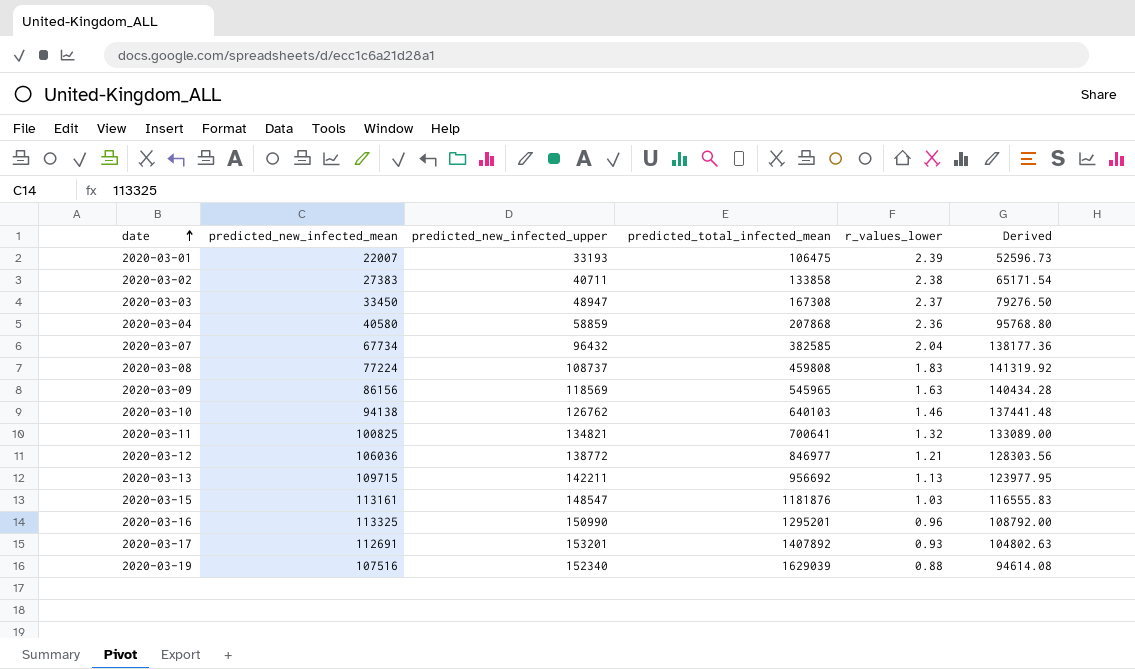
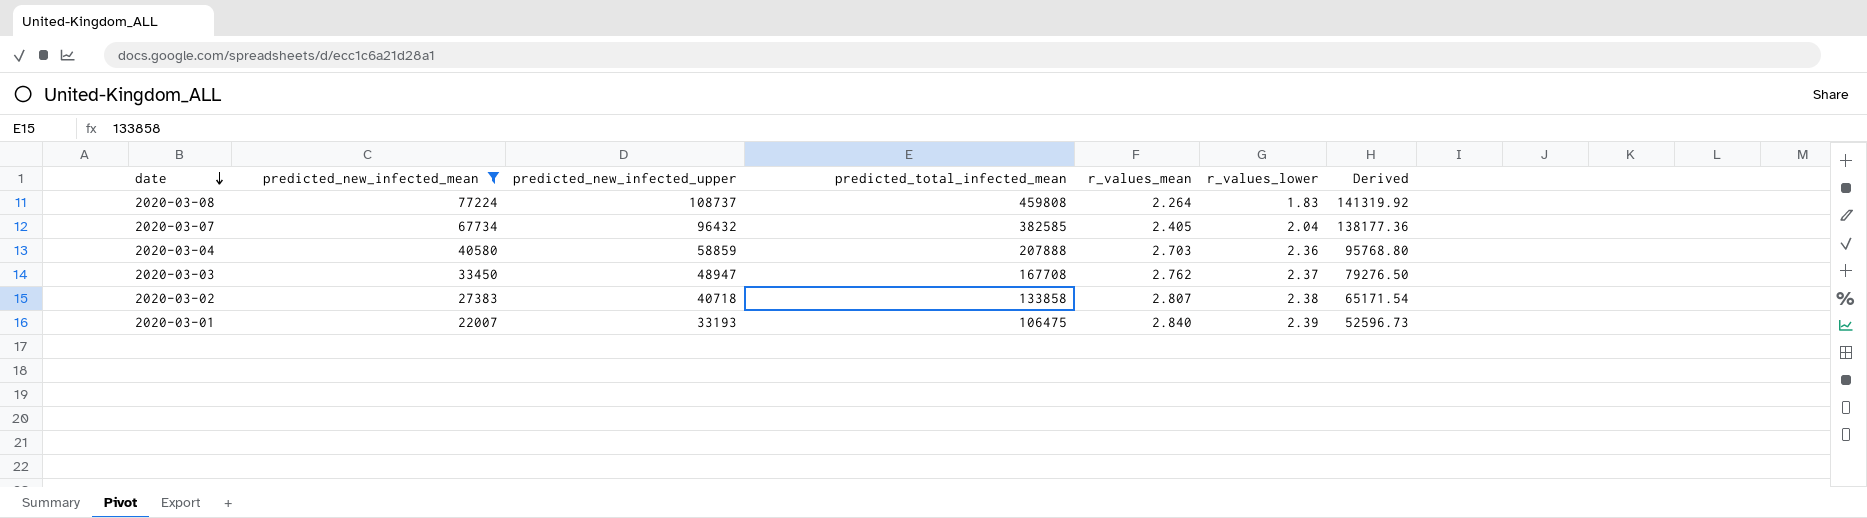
filter: none -> predicted_new_infected_mean <= 77224
row order: date ascending -> date descending
column r_values_mean | position: none -> 5
2020-03-04 | predicted_total_infected_mean: 207868 -> 207888
2020-03-03 | predicted_total_infected_mean: 167308 -> 167708
2020-03-02 | predicted_new_infected_upper: 40711 -> 40718

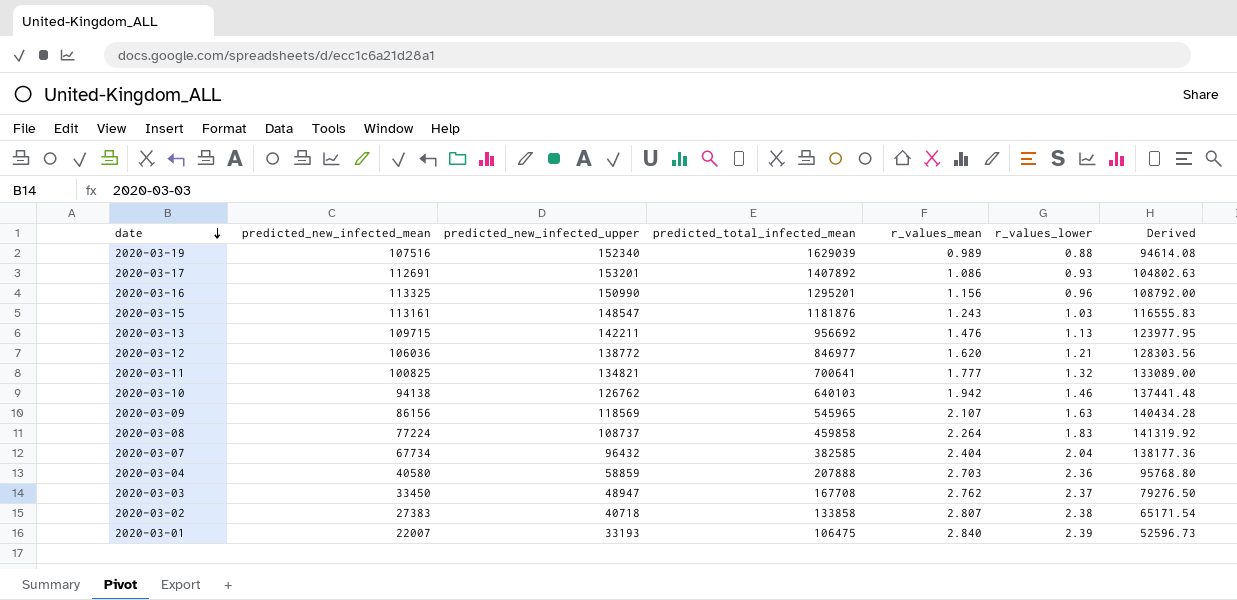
filter: predicted_new_infected_mean <= 77224 -> none
2020-03-08 | predicted_total_infected_mean: 459808 -> 459858
2020-03-07 | r_values_mean: 2.405 -> 2.404

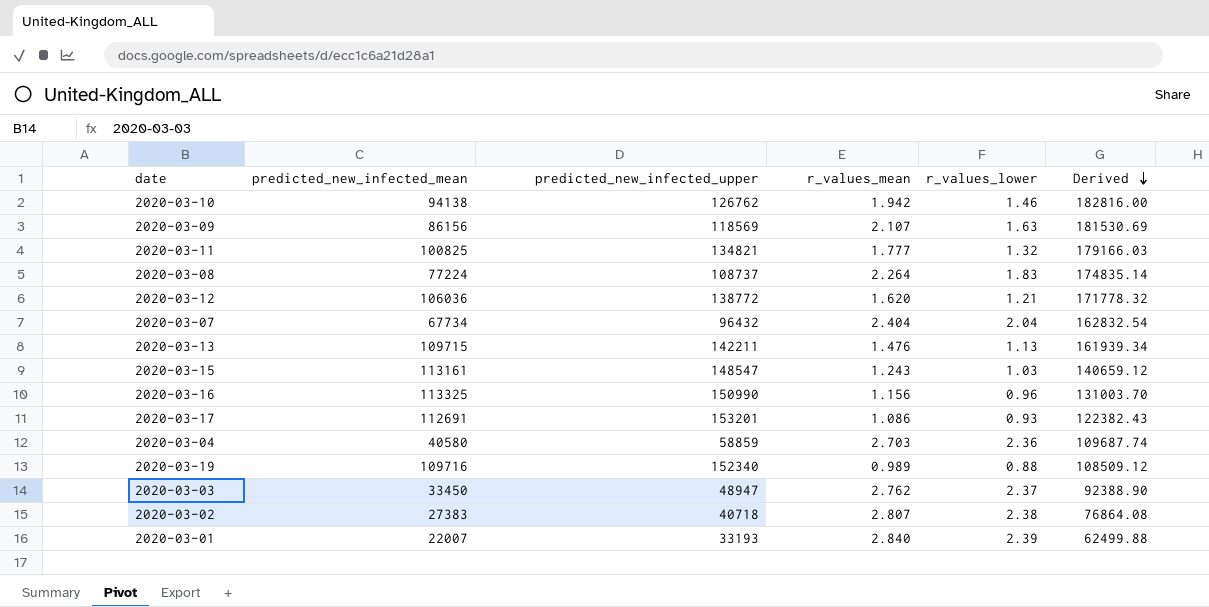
row order: date descending -> Derived descending
column predicted_total_infected_mean | position: 4 -> none
column Derived | formula: [predicted_new_infected_mean] * [r_values_lower] -> [predicted_new_infected_mean] * [r_values_mean]
2020-03-19 | predicted_new_infected_mean: 107516 -> 109716

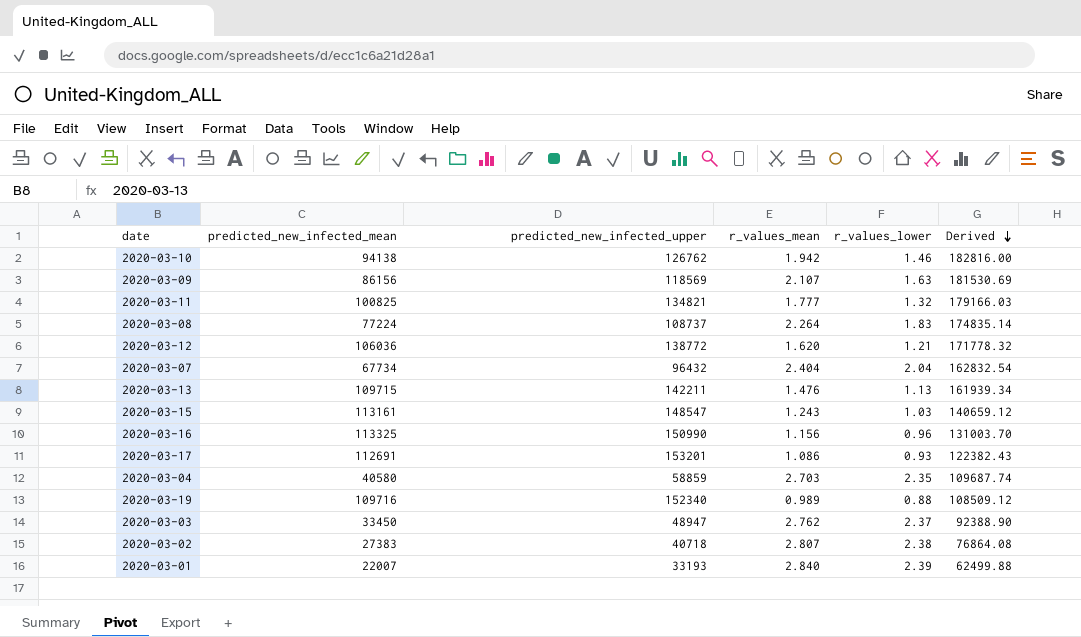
2020-03-04 | r_values_lower: 2.36 -> 2.35

